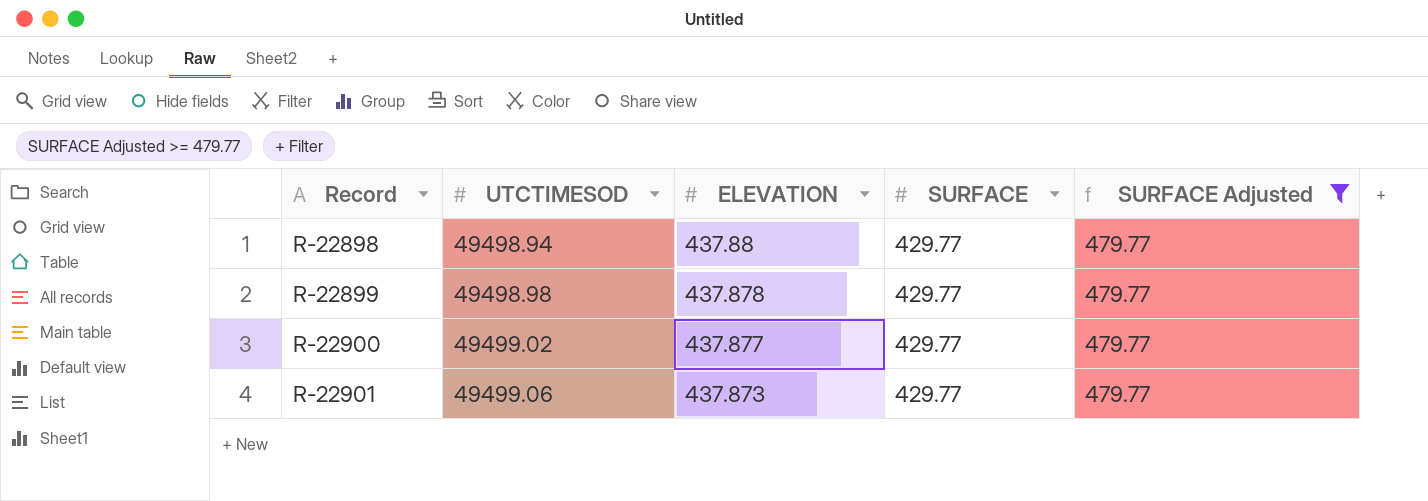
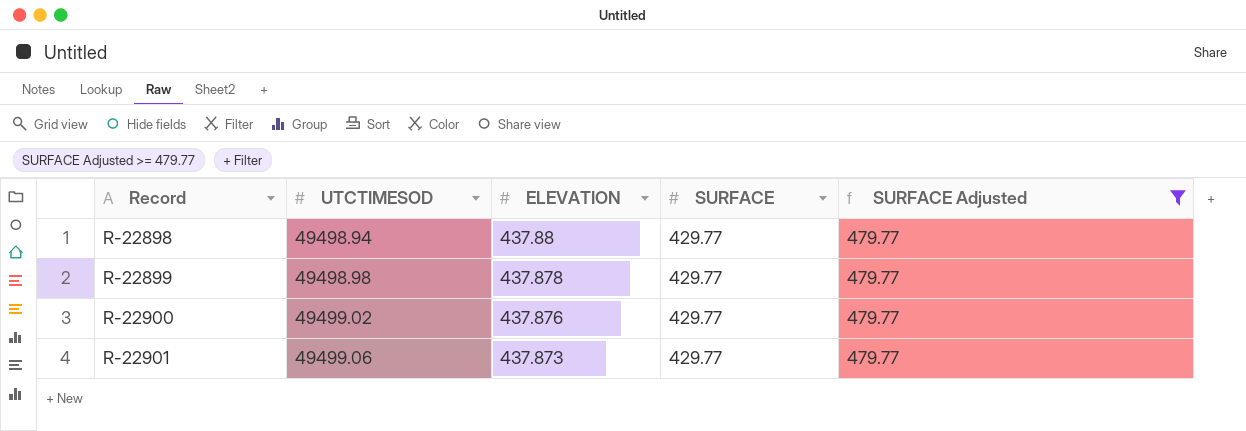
R-22900 | ELEVATION: 437.877 -> 437.876

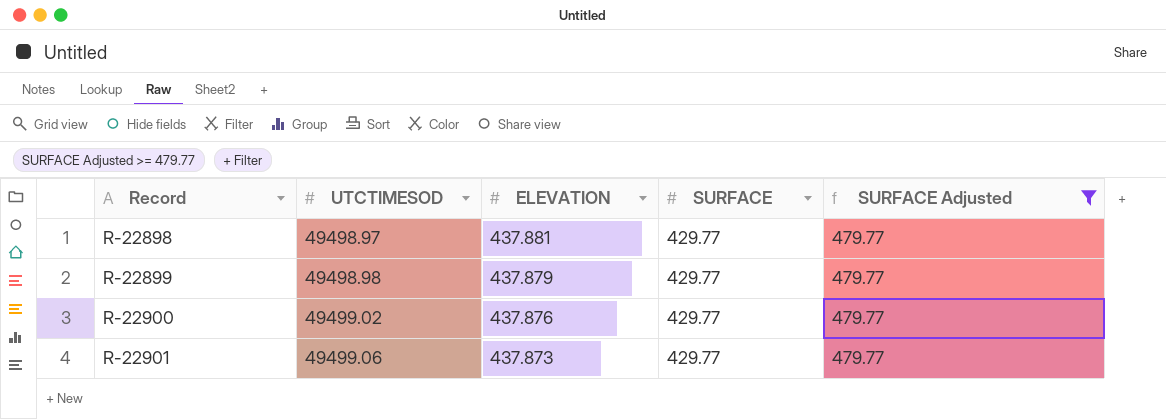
R-22898 | UTCTIMESOD: 49498.94 -> 49498.97
R-22898 | ELEVATION: 437.88 -> 437.881
R-22899 | ELEVATION: 437.878 -> 437.879

